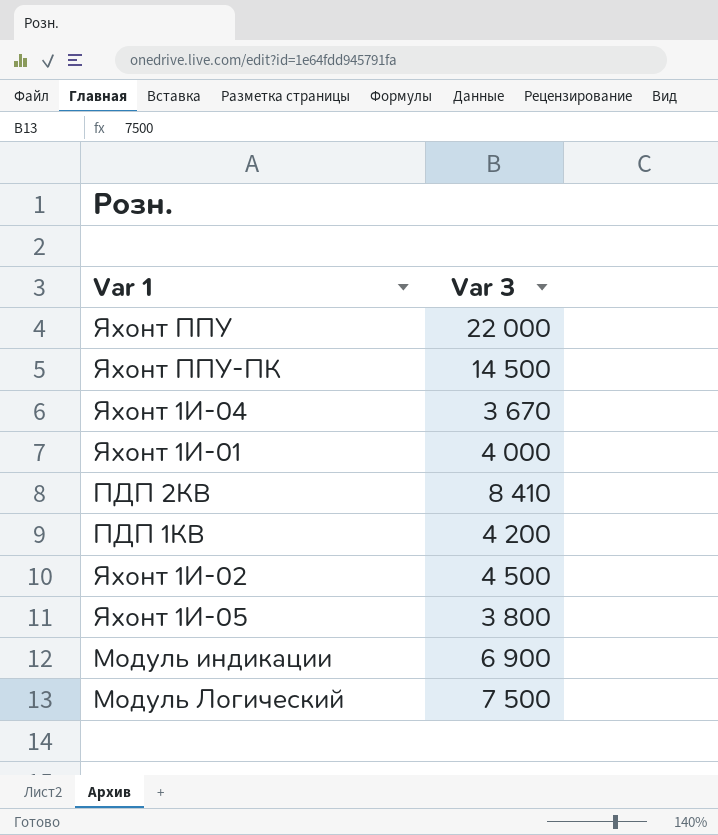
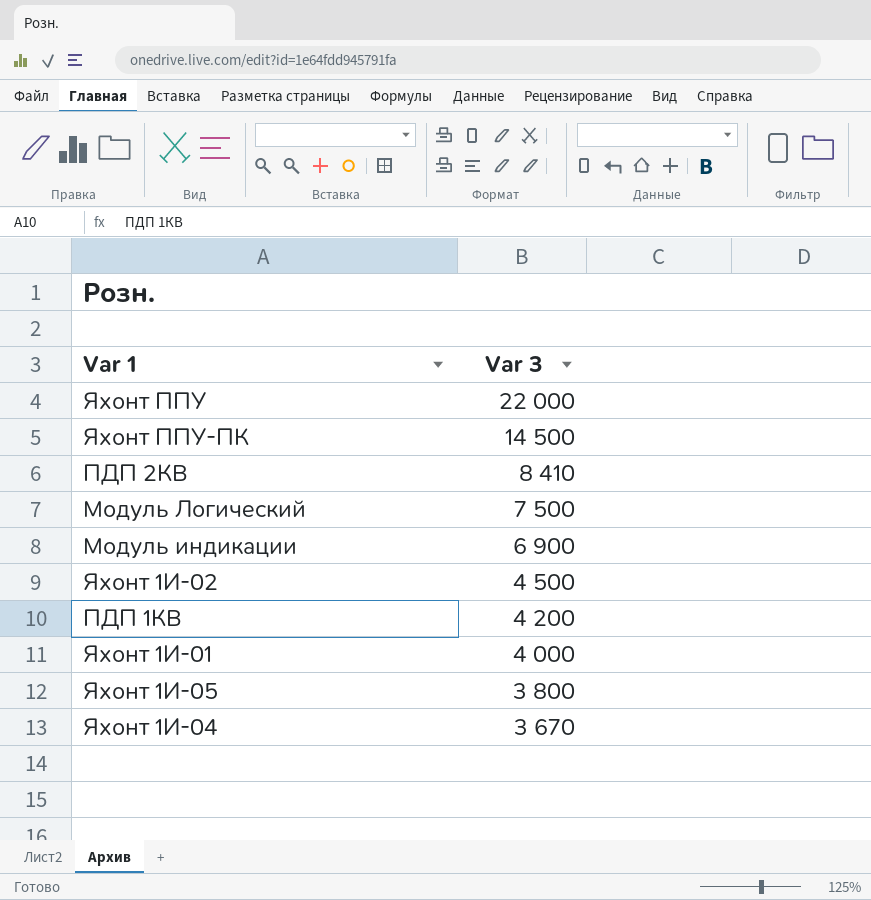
row order: none -> Var 3 descending

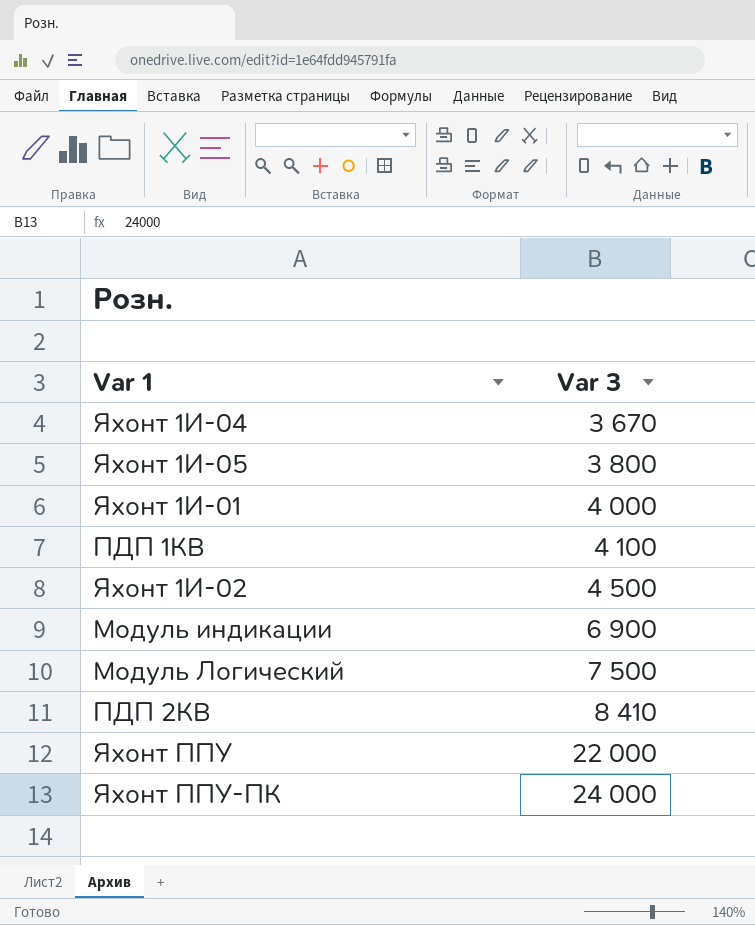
row order: Var 3 descending -> Var 3 ascending
ПДП 1КВ | Var 3: 4 200 -> 4 100
Яхонт ППУ-ПК | Var 3: 14 500 -> 24 000

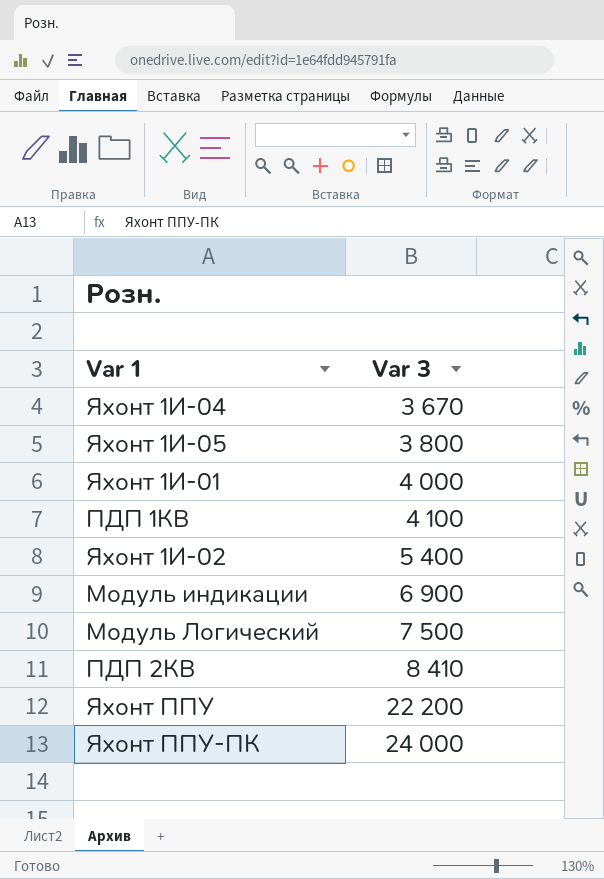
Яхонт 1И-02 | Var 3: 4 500 -> 5 400
Яхонт ППУ | Var 3: 22 000 -> 22 200

